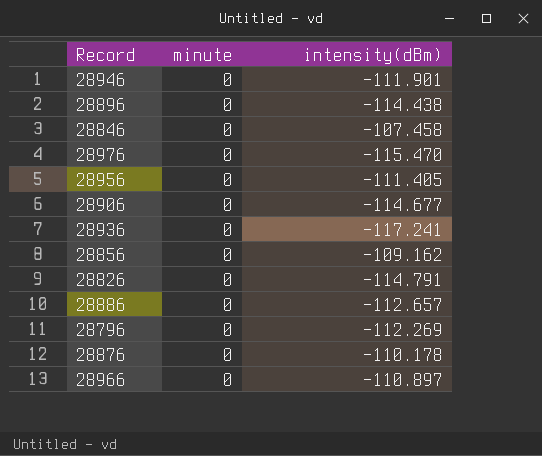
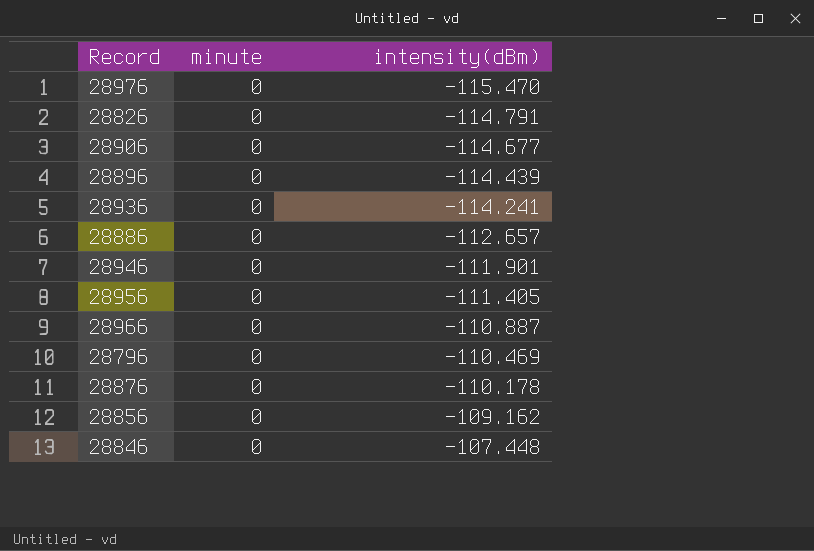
row order: none -> intensity(dBm) ascending
28896 | intensity(dBm): -114.438 -> -114.439
28936 | intensity(dBm): -117.241 -> -114.241
28966 | intensity(dBm): -110.897 -> -110.887
28796 | intensity(dBm): -112.269 -> -110.469
28846 | intensity(dBm): -107.458 -> -107.448

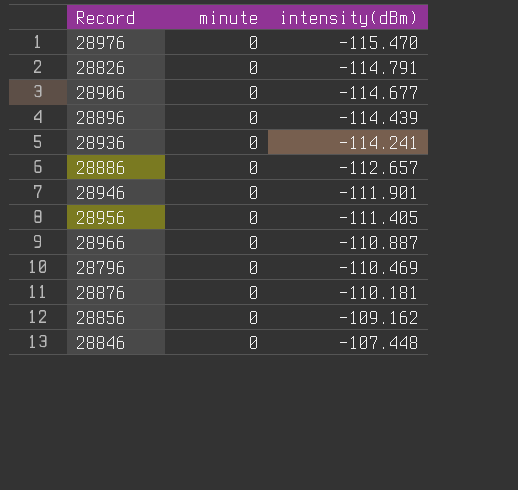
28876 | intensity(dBm): -110.178 -> -110.181

